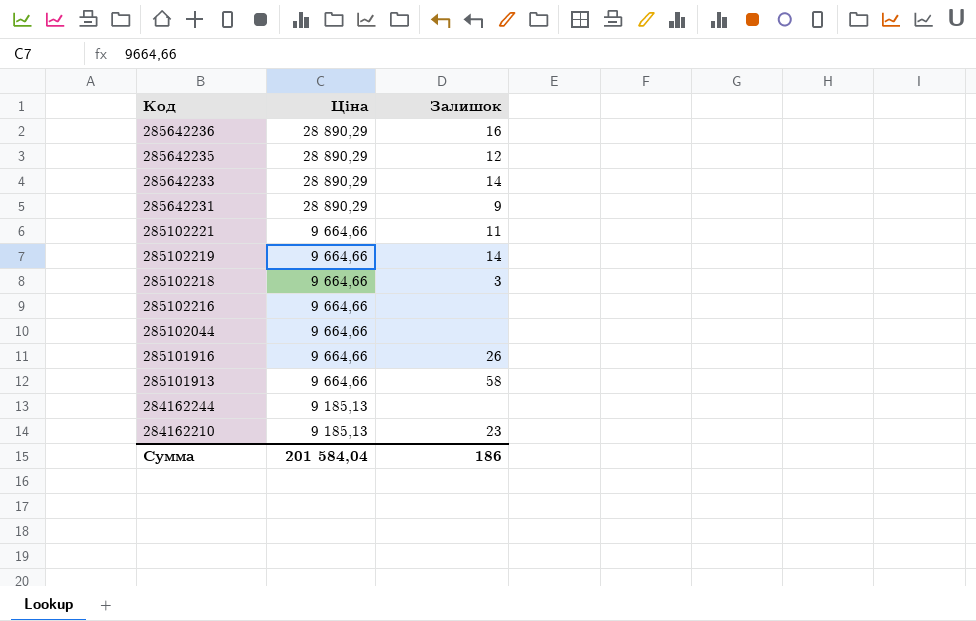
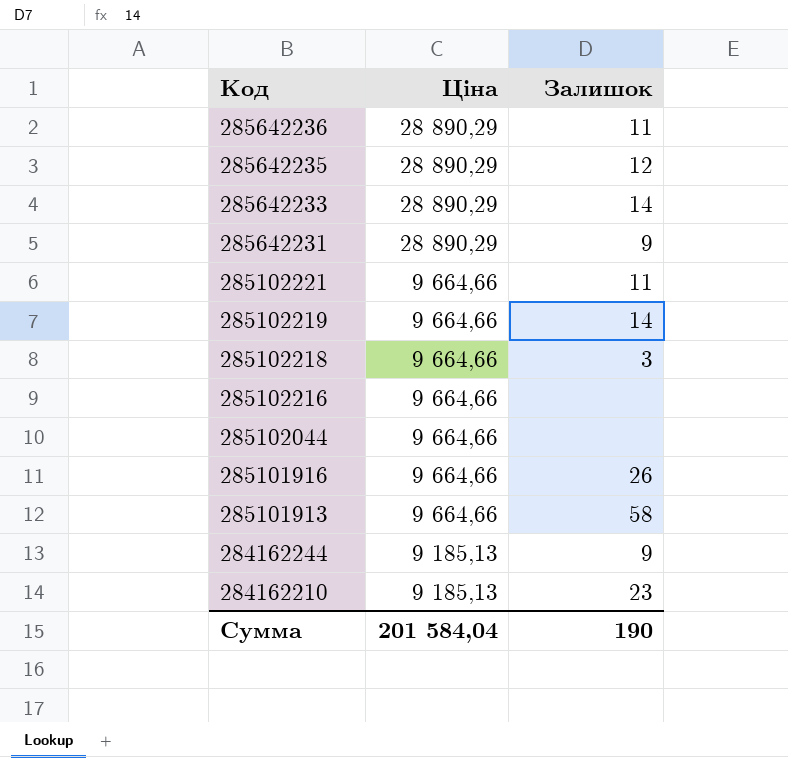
285642236 | Залишок: 16 -> 11
284162244 | Залишок: none -> 9
Сумма | Залишок: 186 -> 190

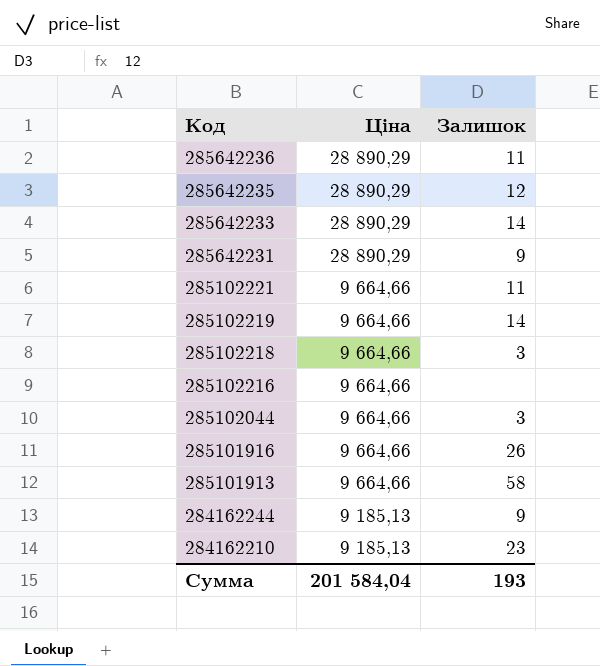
285102044 | Залишок: none -> 3
Сумма | Залишок: 190 -> 193

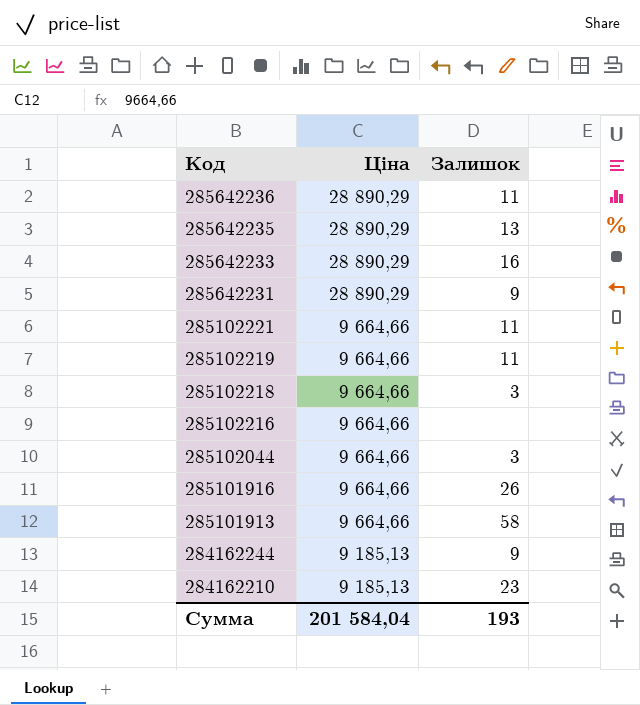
285642235 | Залишок: 12 -> 13
285642233 | Залишок: 14 -> 16
285102219 | Залишок: 14 -> 11

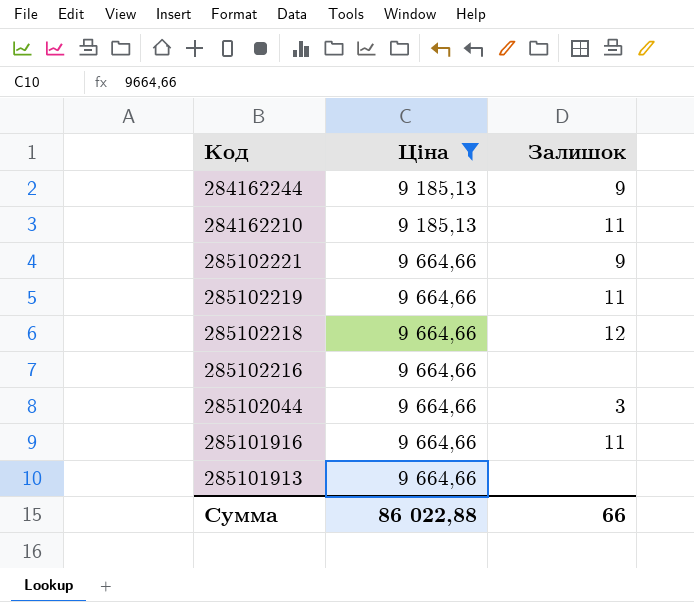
filter: none -> Ціна != 28 890,29
row order: Код descending -> Ціна ascending
284162210 | Залишок: 23 -> 11
285102221 | Залишок: 11 -> 9
285102218 | Залишок: 3 -> 12
285101916 | Залишок: 26 -> 11
285101913 | Залишок: 58 -> none
Сумма | Ціна: 201 584,04 -> 86 022,88
Сумма | Залишок: 193 -> 66

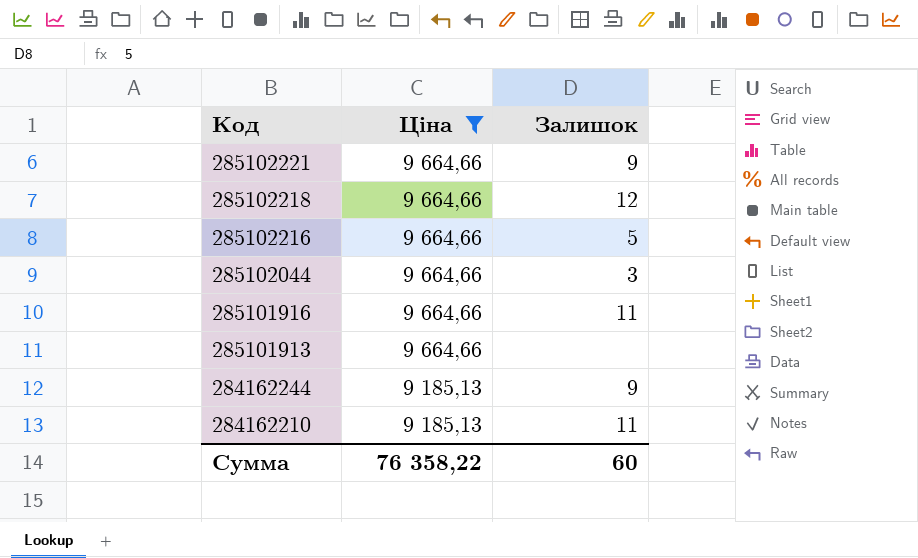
row order: Ціна ascending -> Код descending
row 285102219: 9 664,66 | 11 -> none
285102216 | Залишок: none -> 5
Сумма | Ціна: 86 022,88 -> 76 358,22
Сумма | Залишок: 66 -> 60

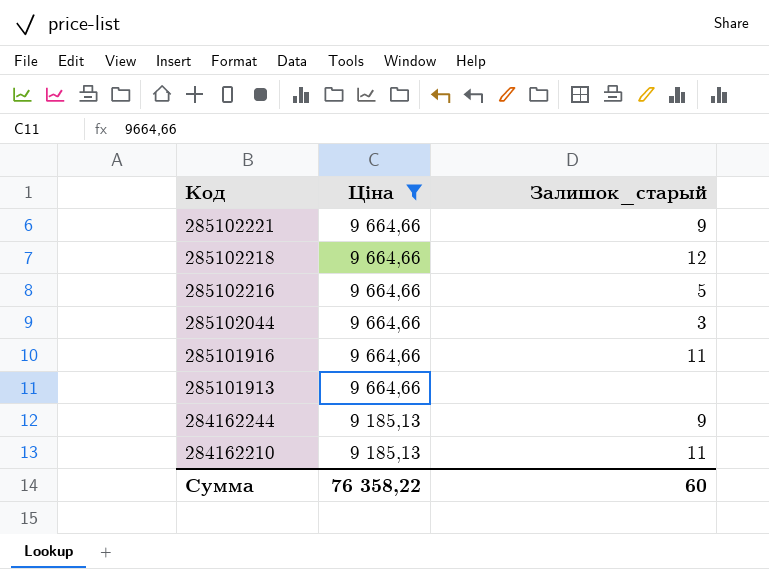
column name: Залишок -> Залишок_старый

